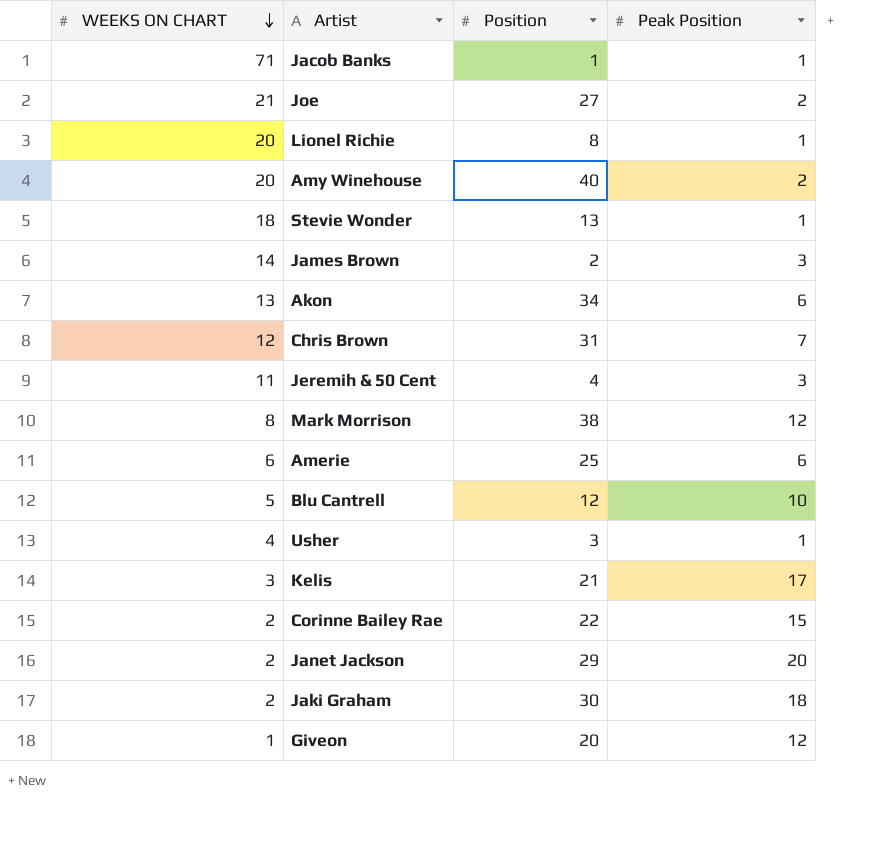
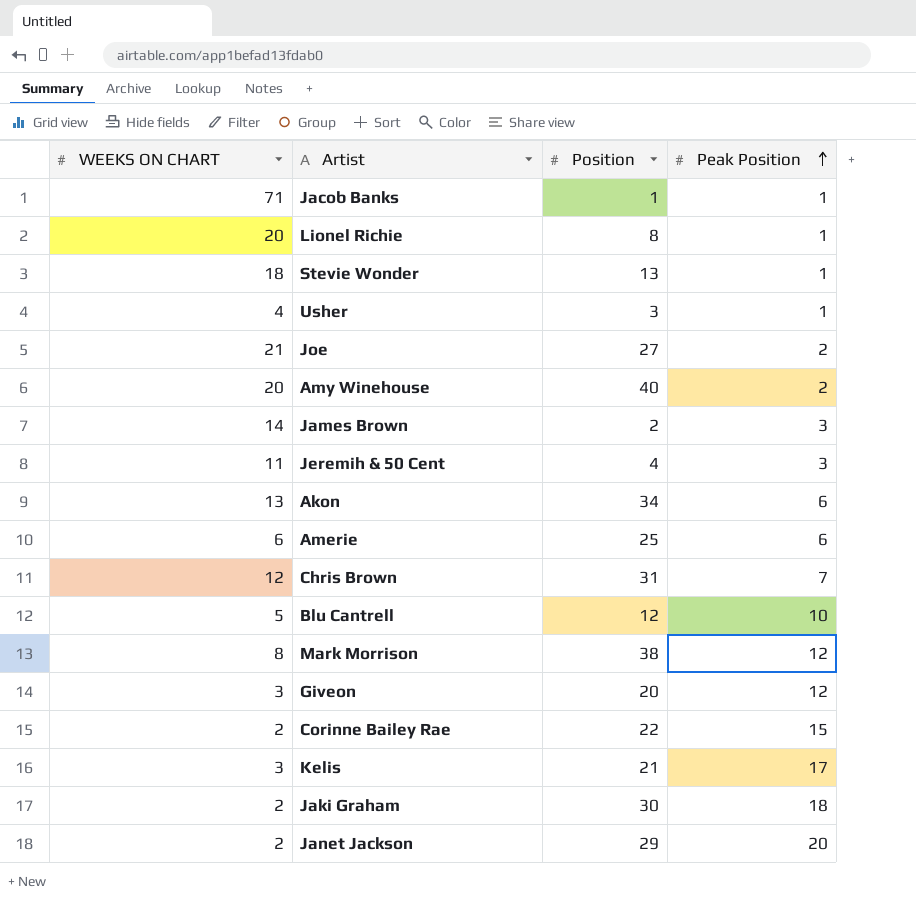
row order: WEEKS ON CHART descending -> Peak Position ascending
Giveon | WEEKS ON CHART: 1 -> 3

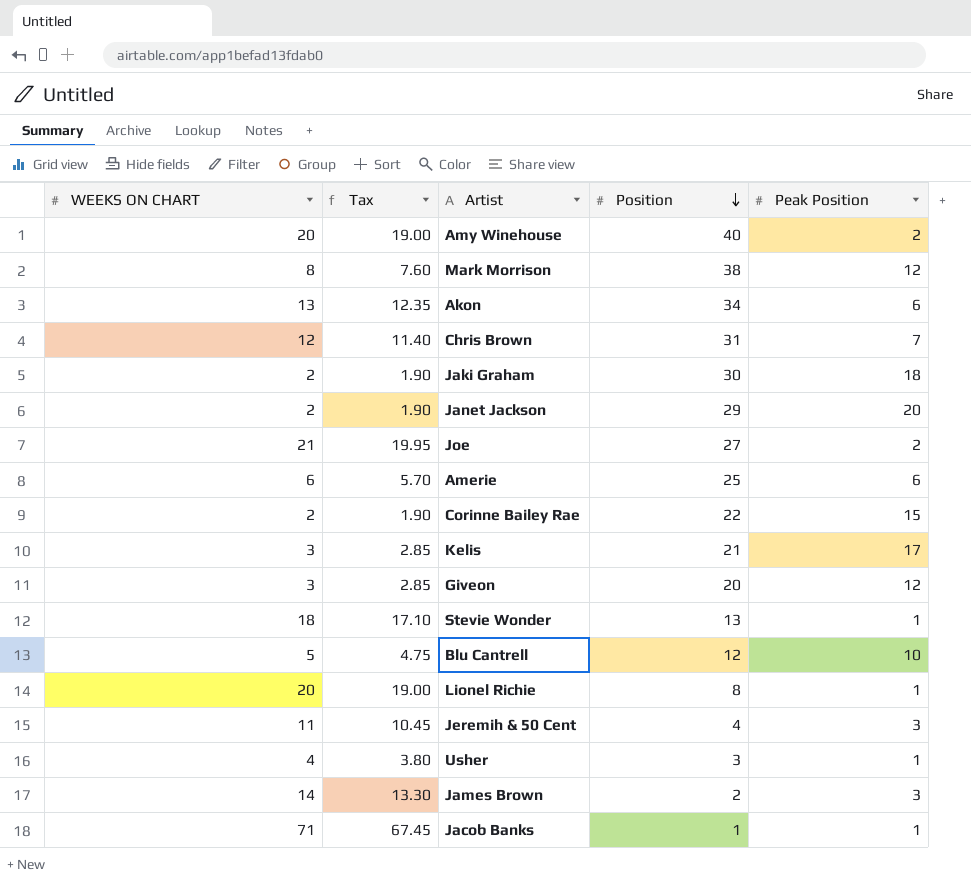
row order: Peak Position ascending -> Position descending
column Tax | formula: none -> [WEEKS ON CHART] * 0.95

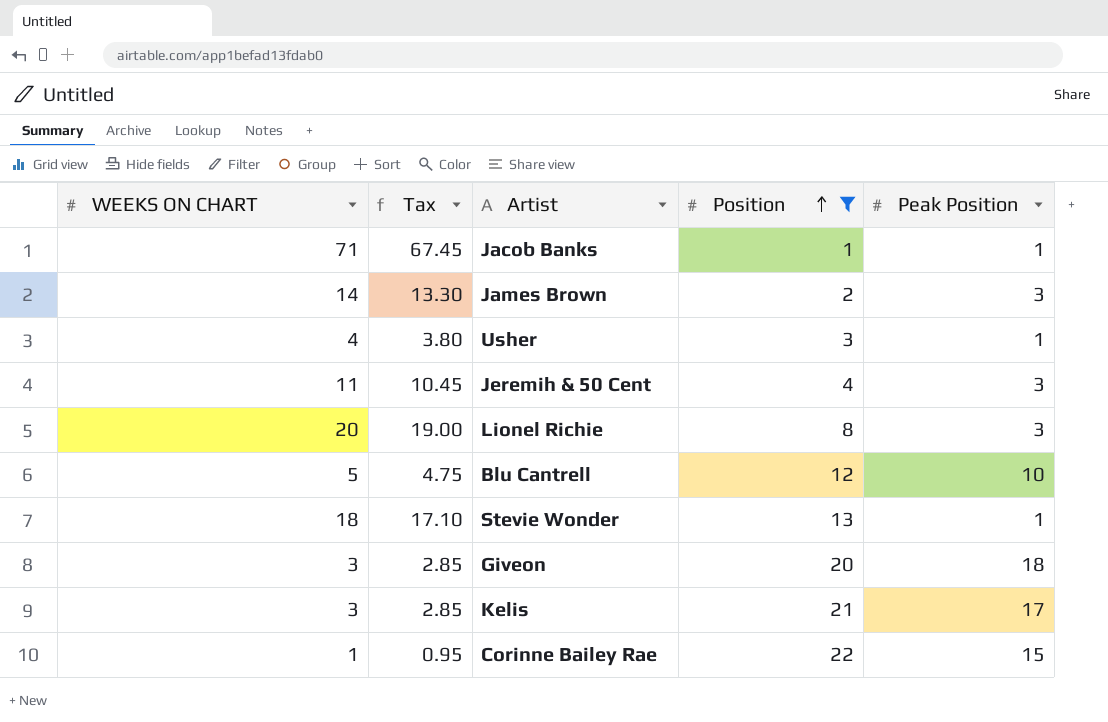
filter: none -> Position <= 22
row order: Position descending -> Position ascending
Lionel Richie | Peak Position: 1 -> 3
Giveon | Peak Position: 12 -> 18
Corinne Bailey Rae | WEEKS ON CHART: 2 -> 1
Corinne Bailey Rae | Tax: 1.90 -> 0.95

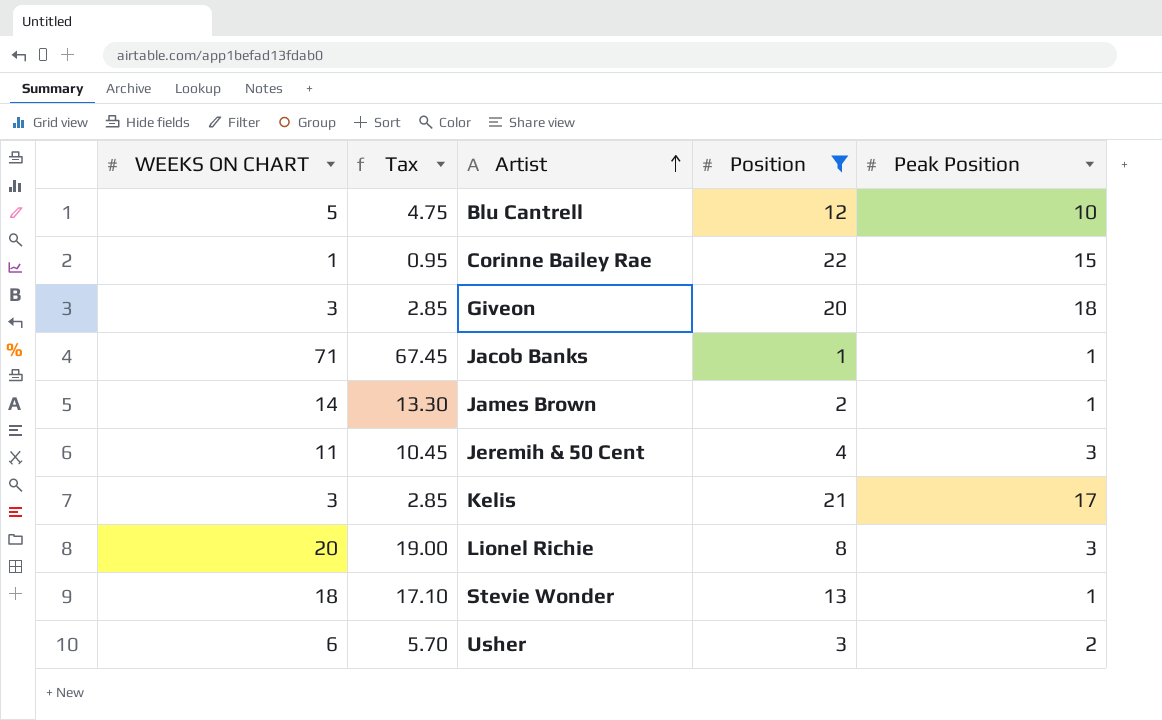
row order: Position ascending -> Artist ascending
James Brown | Peak Position: 3 -> 1
Usher | WEEKS ON CHART: 4 -> 6
Usher | Tax: 3.80 -> 5.70
Usher | Peak Position: 1 -> 2

